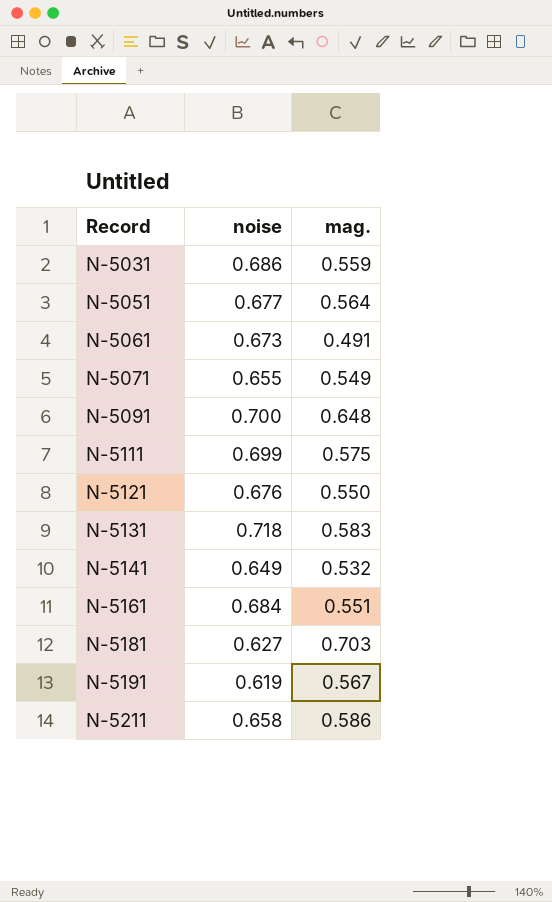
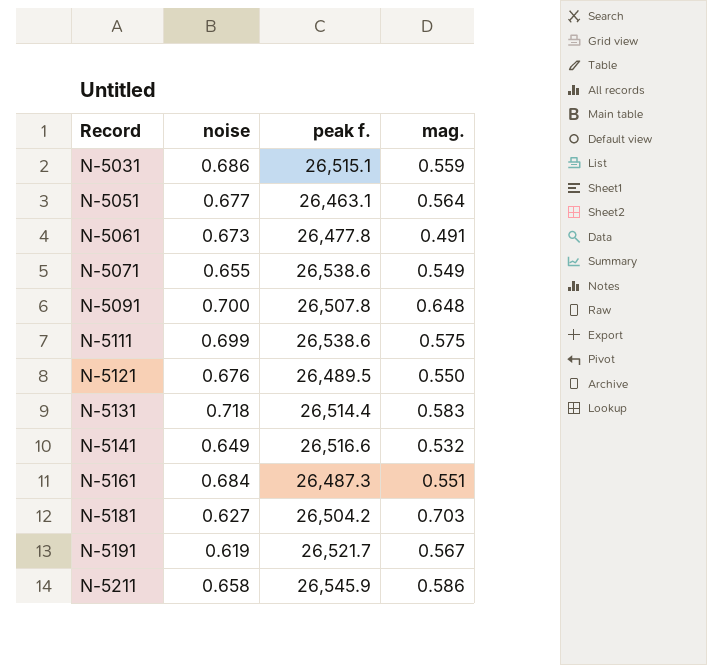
column peak f. | position: none -> 3

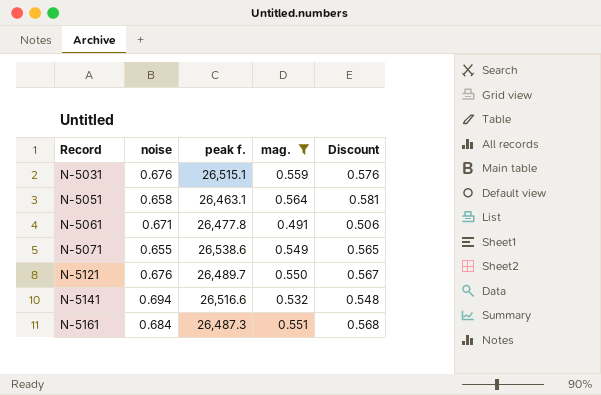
filter: none -> mag. <= 0.564
column Discount | formula: none -> [mag.] * 1.03
N-5031 | noise: 0.686 -> 0.676
N-5051 | noise: 0.677 -> 0.658
N-5061 | noise: 0.673 -> 0.671
N-5121 | peak f.: 26,489.5 -> 26,489.7
N-5141 | noise: 0.649 -> 0.694

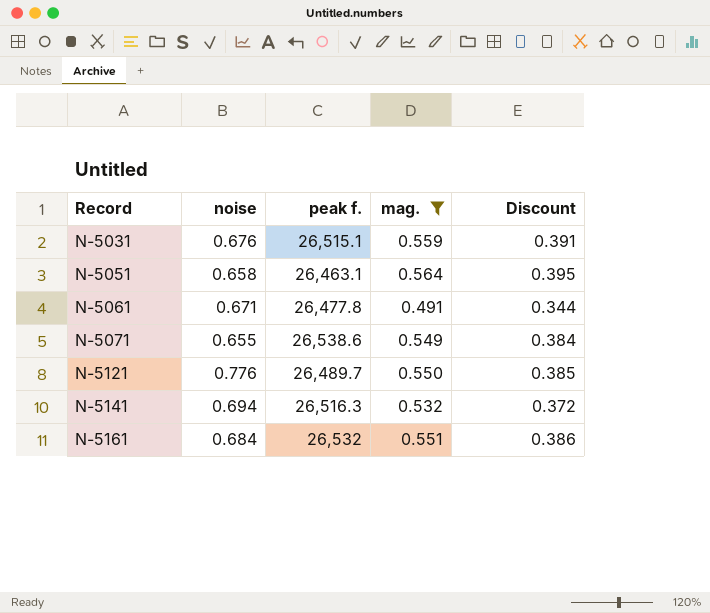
column Discount | formula: [mag.] * 1.03 -> [mag.] * 0.7
N-5121 | noise: 0.676 -> 0.776
N-5141 | peak f.: 26,516.6 -> 26,516.3
N-5161 | peak f.: 26,487.3 -> 26,532

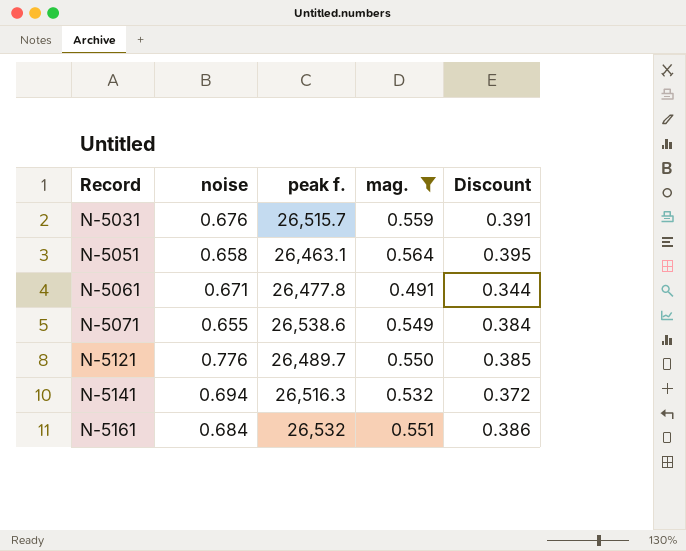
N-5031 | peak f.: 26,515.1 -> 26,515.7

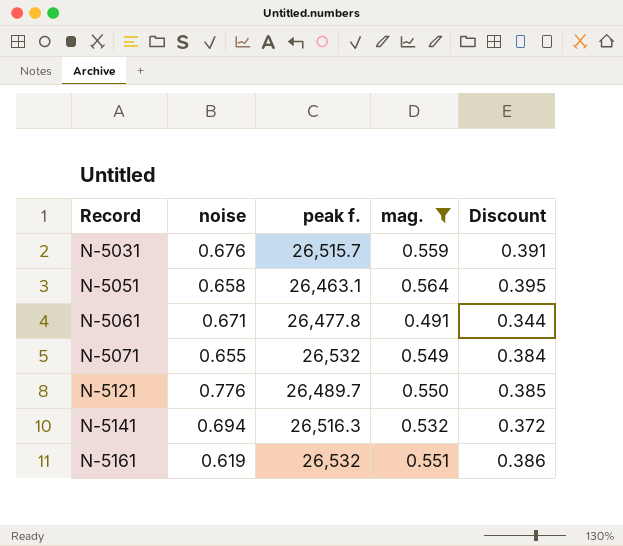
N-5071 | peak f.: 26,538.6 -> 26,532
N-5161 | noise: 0.684 -> 0.619

